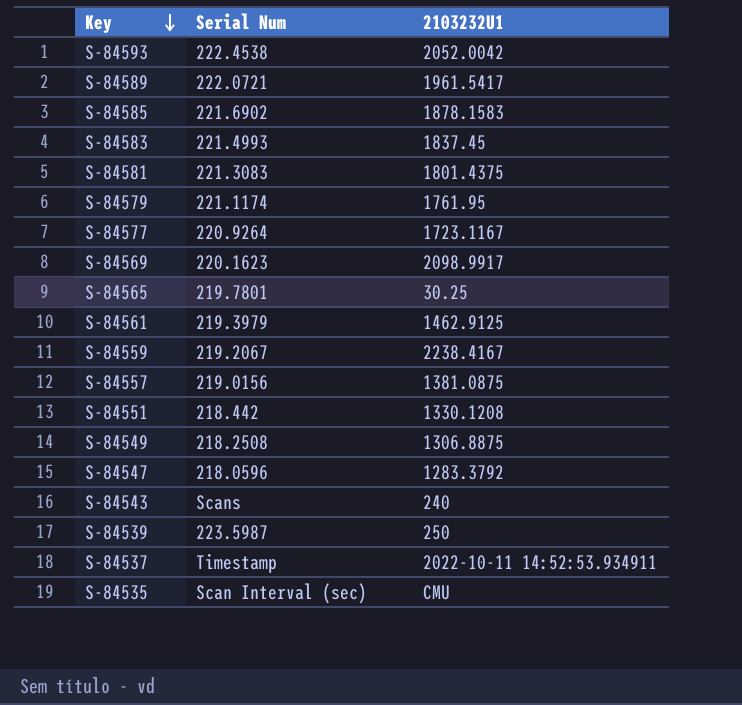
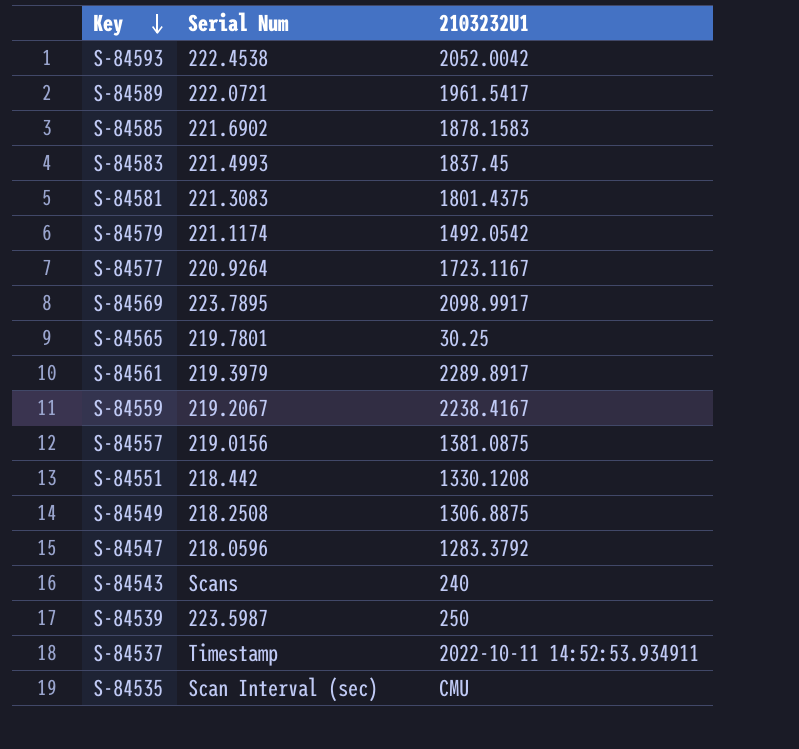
S-84579 | 2103232U1: 1761.95 -> 1492.0542
S-84569 | Serial Num: 220.1623 -> 223.7895
S-84561 | 2103232U1: 1462.9125 -> 2289.8917

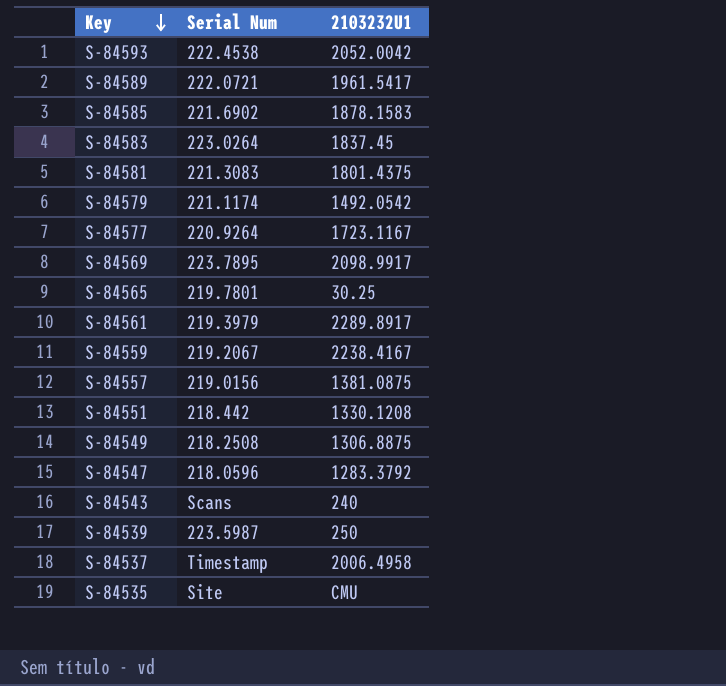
S-84583 | Serial Num: 221.4993 -> 223.0264
S-84537 | 2103232U1: 2022-10-11 14:52:53.934911 -> 2006.4958
S-84535 | Serial Num: Scan Interval (sec) -> Site

